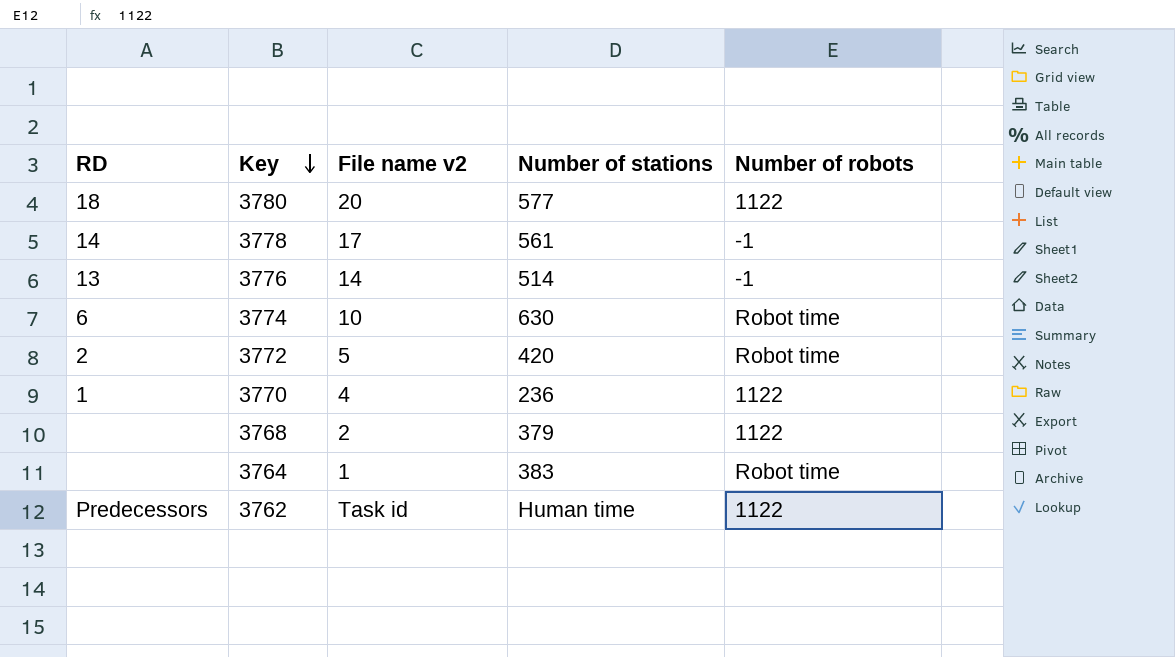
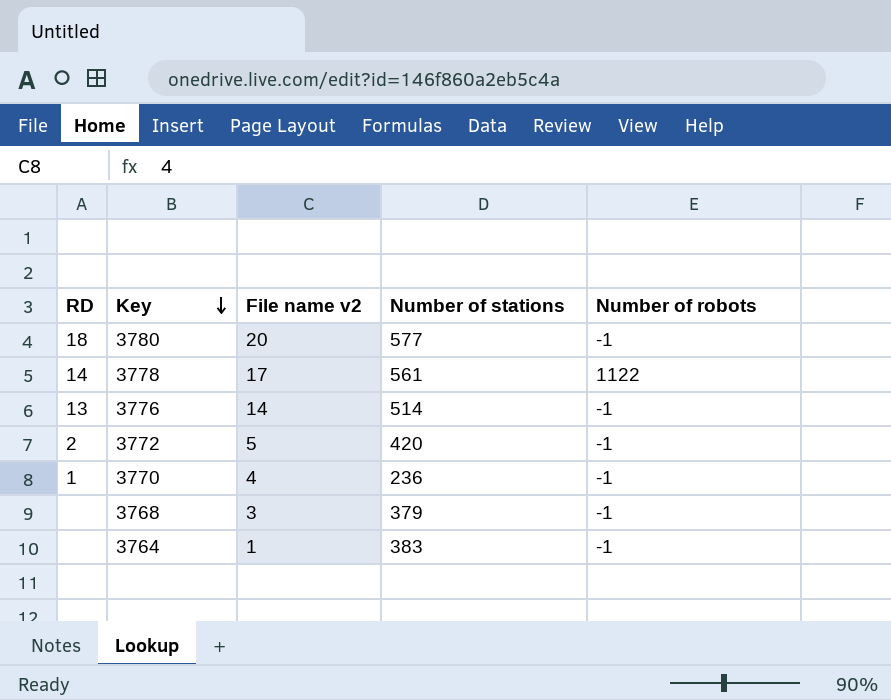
row 3774: 6 | 10 | 630 | Robot time -> none
row 3762: Predecessors | Task id | Human time | 1122 -> none
3780 | Number of robots: 1122 -> -1
3778 | Number of robots: -1 -> 1122
3772 | Number of robots: Robot time -> -1
3770 | Number of robots: 1122 -> -1
3768 | File name v2: 2 -> 3
3768 | Number of robots: 1122 -> -1
3764 | Number of robots: Robot time -> -1

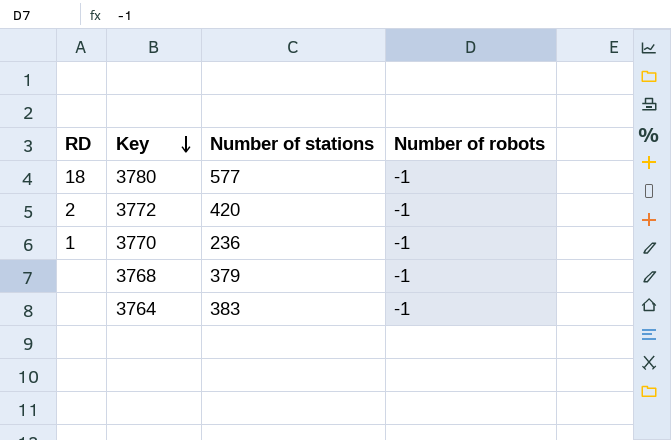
column File name v2 | position: 3 -> none
row 3778: 14 | 17 | 561 | 1122 -> none
row 3776: 13 | 14 | 514 | -1 -> none

